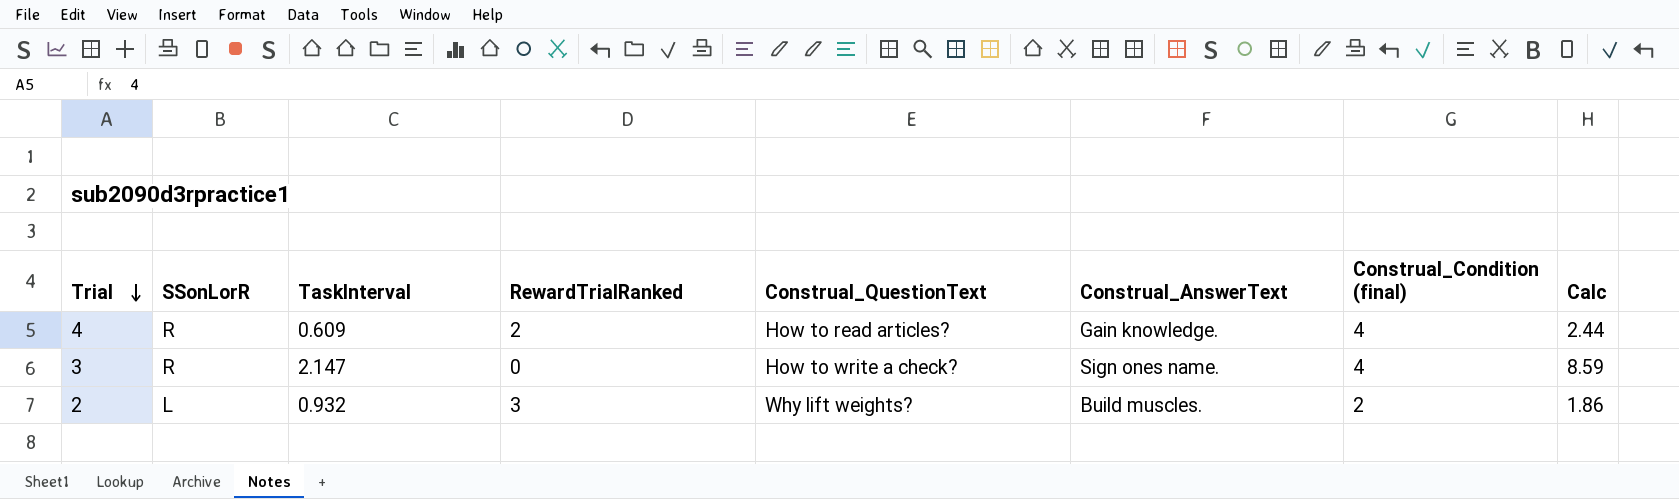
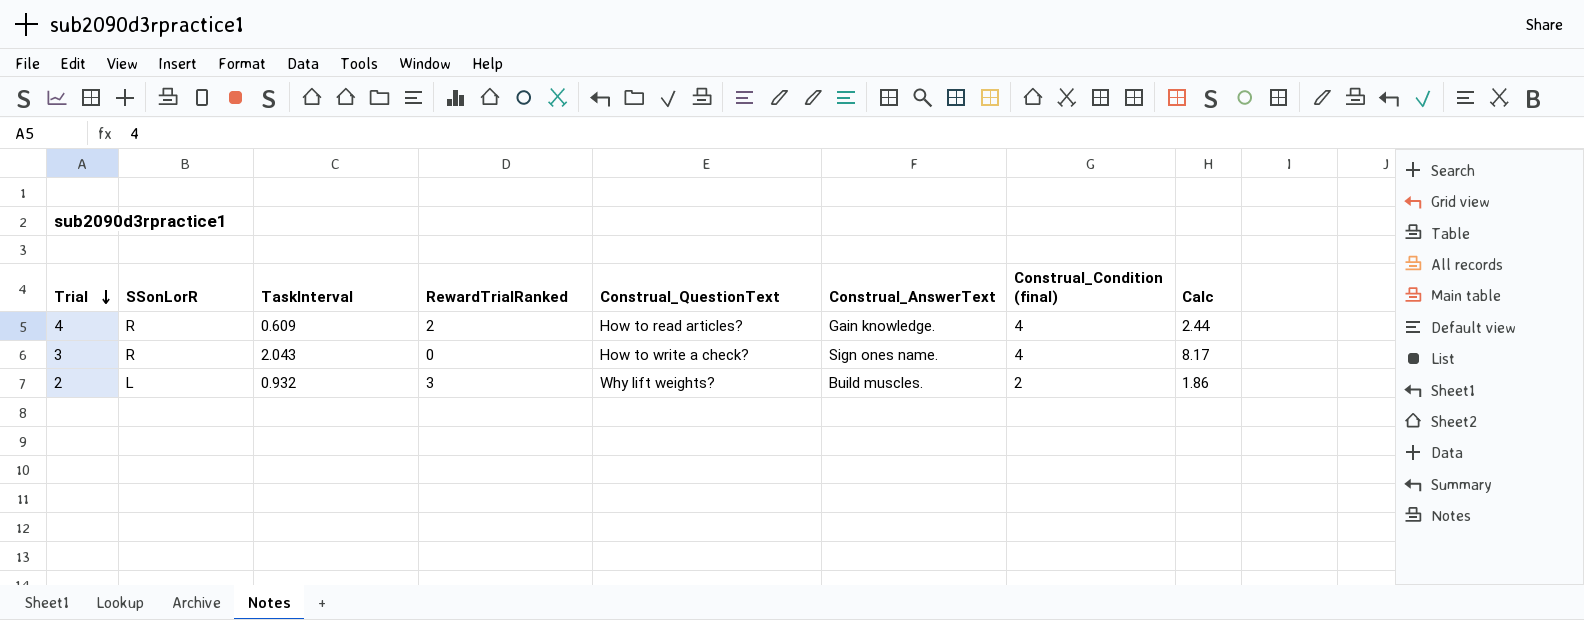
3 | TaskInterval: 2.147 -> 2.043
3 | Calc: 8.59 -> 8.17

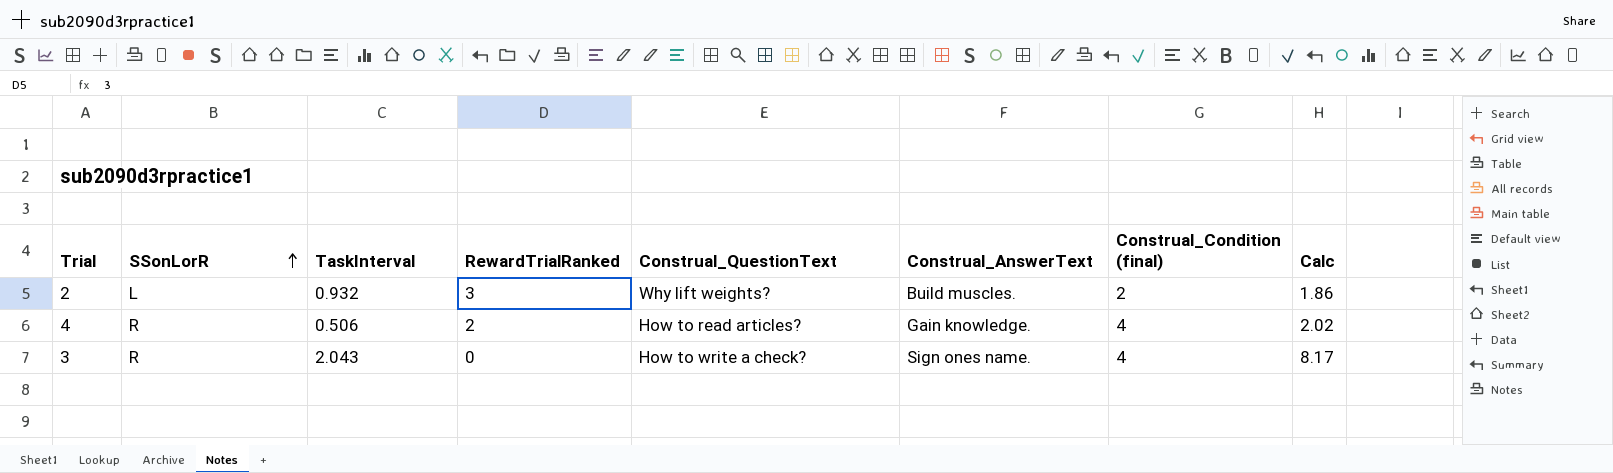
row order: Trial descending -> SSonLorR ascending
4 | TaskInterval: 0.609 -> 0.506
4 | Calc: 2.44 -> 2.02

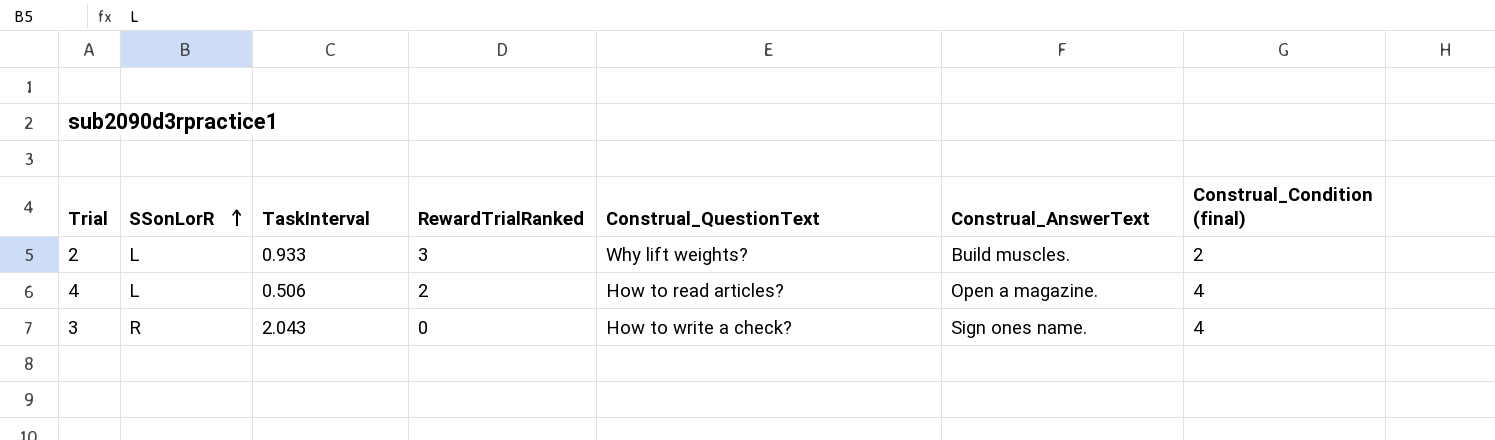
column Calc | formula: [TaskInterval] * [Construal_Condition (final)] -> none
2 | TaskInterval: 0.932 -> 0.933
4 | SSonLorR: R -> L
4 | Construal_AnswerText: Gain knowledge. -> Open a magazine.

